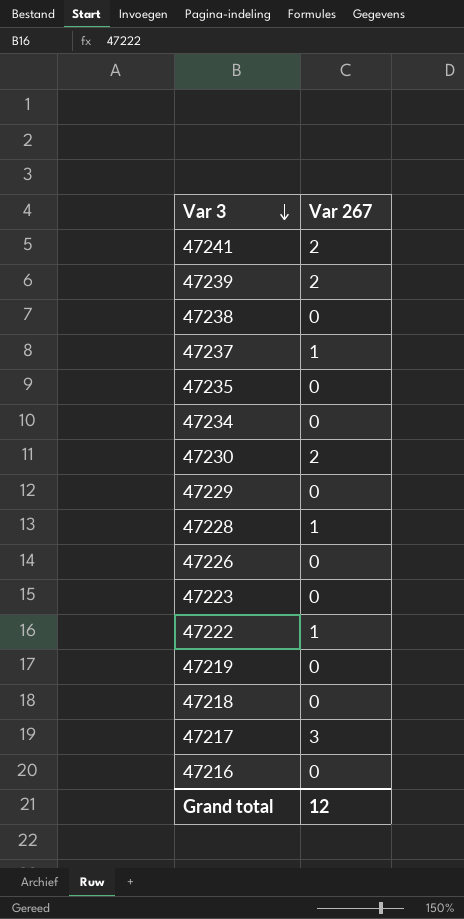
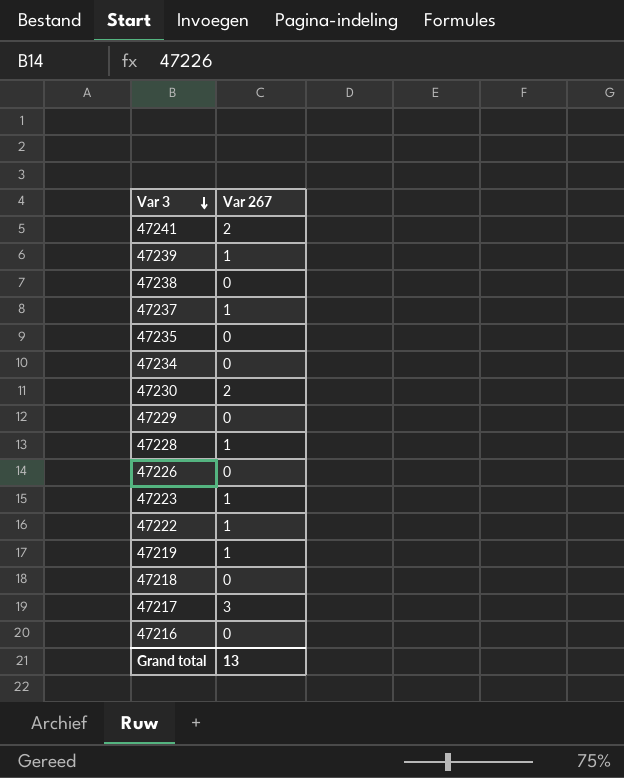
47239 | Var 267: 2 -> 1
47223 | Var 267: 0 -> 1
47219 | Var 267: 0 -> 1
Grand total | Var 267: 12 -> 13

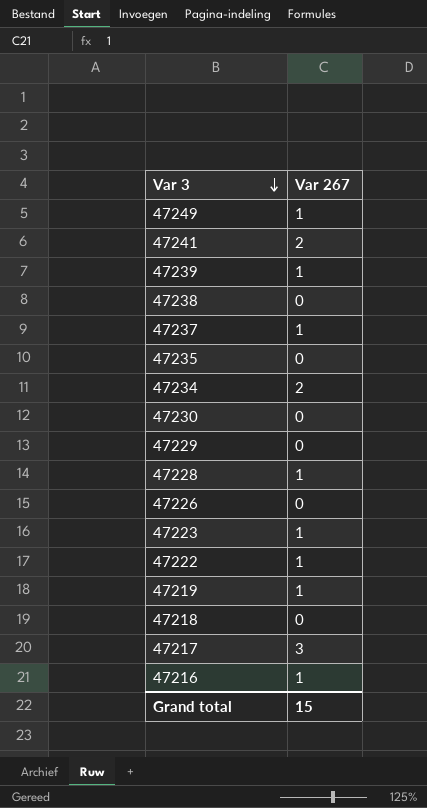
row 47249: none -> 1
47234 | Var 267: 0 -> 2
47230 | Var 267: 2 -> 0
47216 | Var 267: 0 -> 1
Grand total | Var 267: 13 -> 15

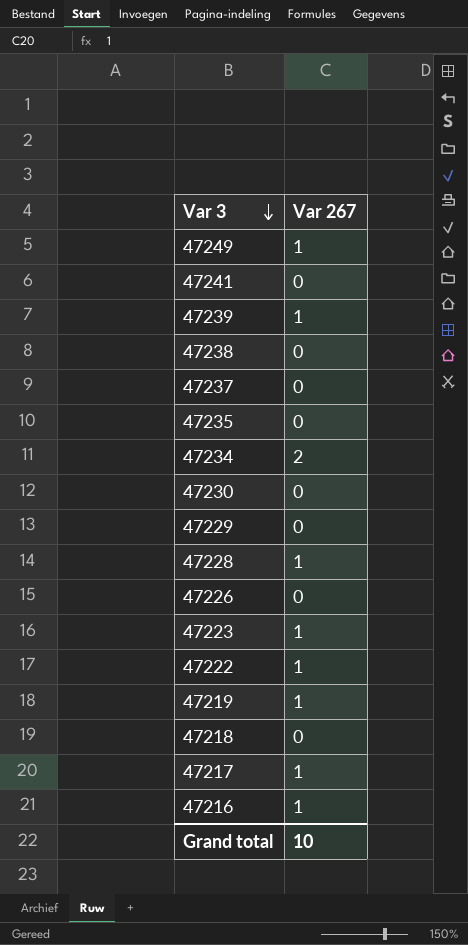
47241 | Var 267: 2 -> 0
47237 | Var 267: 1 -> 0
47217 | Var 267: 3 -> 1
Grand total | Var 267: 15 -> 10

